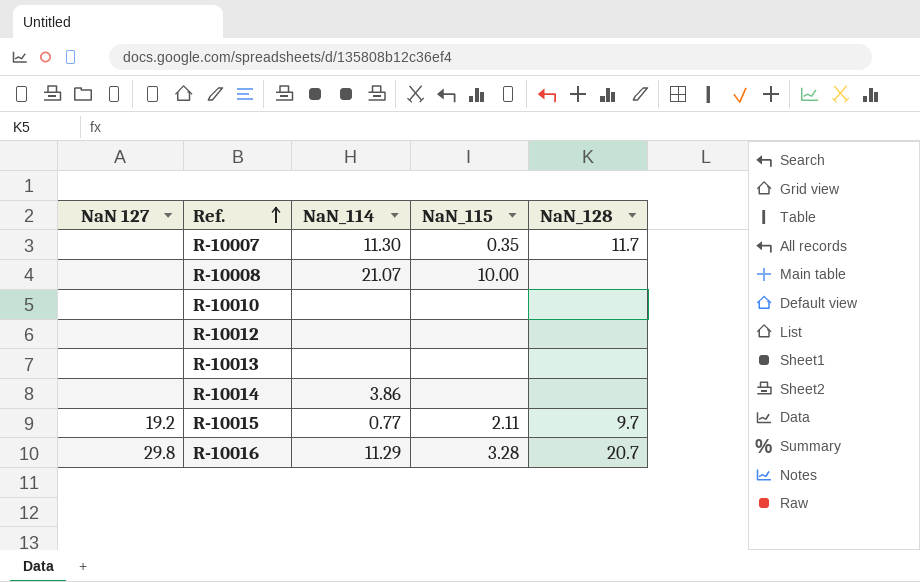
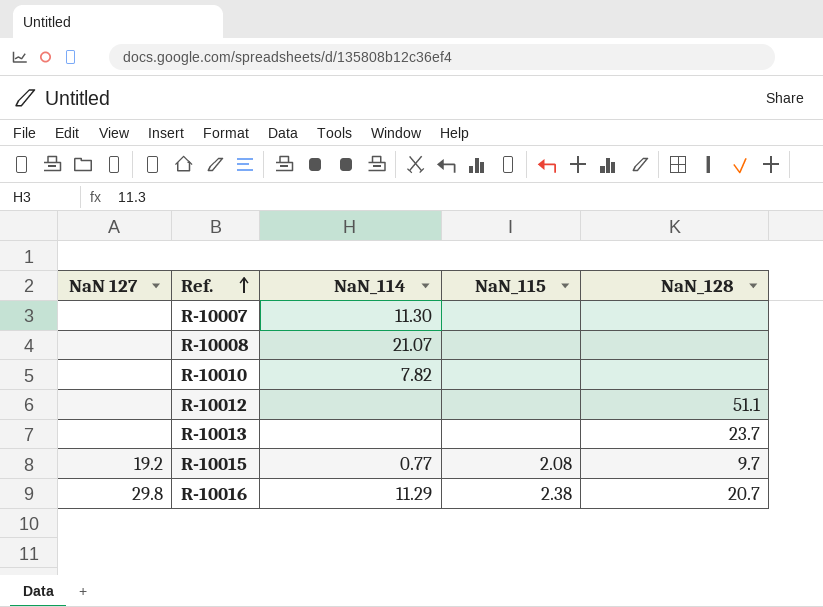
row R-10014: none | 3.86 | none | none -> none
R-10007 | NaN_115: 0.35 -> none
R-10007 | NaN_128: 11.7 -> none
R-10008 | NaN_115: 10.00 -> none
R-10010 | NaN_114: none -> 7.82
R-10012 | NaN_128: none -> 51.1
R-10013 | NaN_128: none -> 23.7
R-10015 | NaN_115: 2.11 -> 2.08
R-10016 | NaN_115: 3.28 -> 2.38

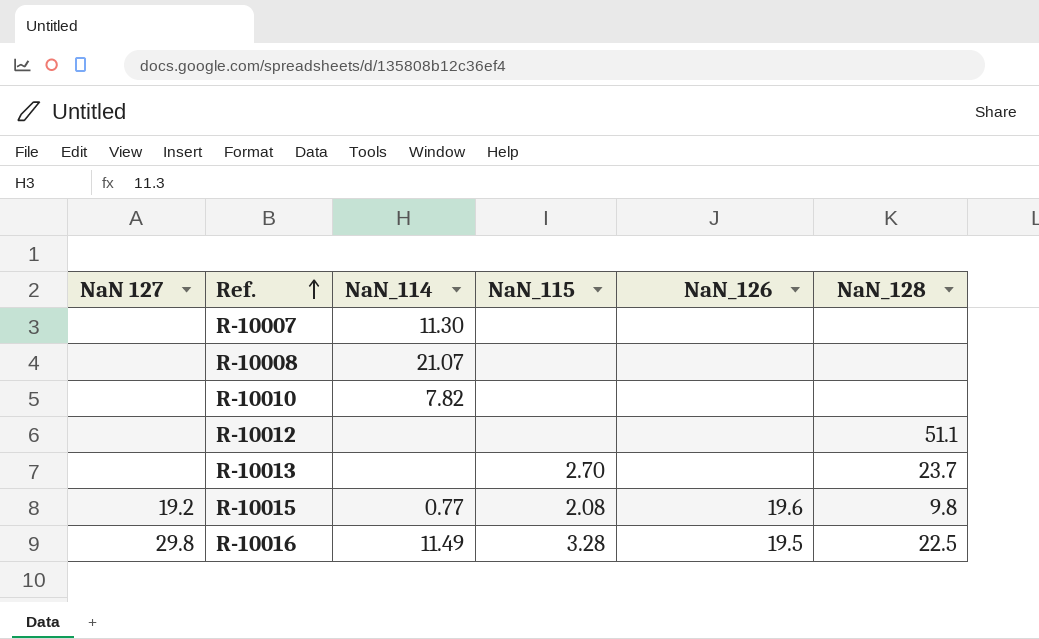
column NaN_126 | position: none -> 5
R-10013 | NaN_115: none -> 2.70
R-10015 | NaN_128: 9.7 -> 9.8
R-10016 | NaN_114: 11.29 -> 11.49
R-10016 | NaN_115: 2.38 -> 3.28
R-10016 | NaN_128: 20.7 -> 22.5

